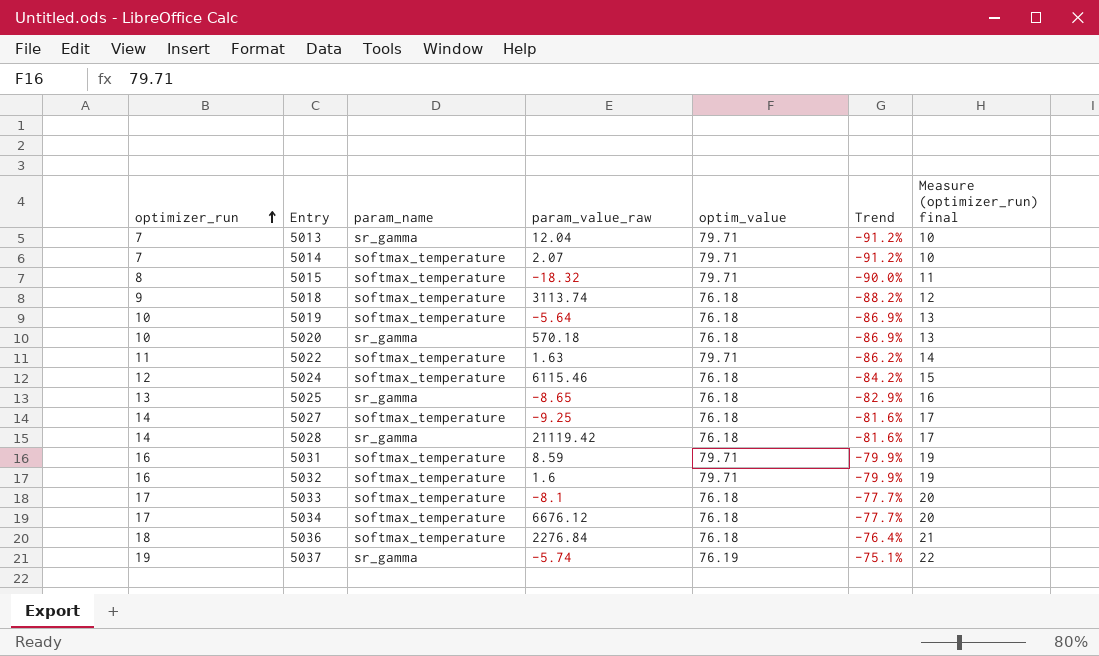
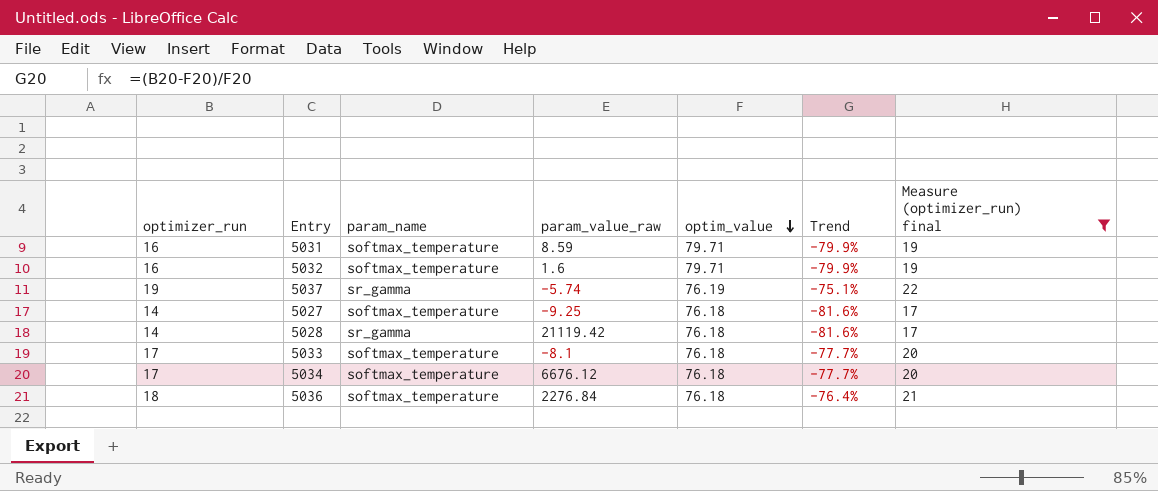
filter: none -> Measure (optimizer_run) final >= 17
row order: optimizer_run ascending -> optim_value descending

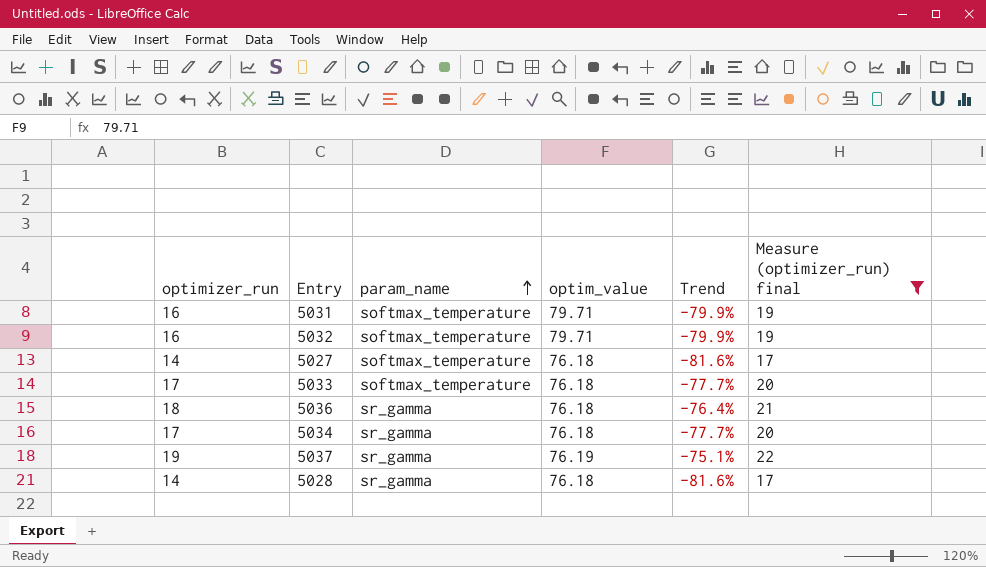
row order: optim_value descending -> param_name ascending
column param_value_raw | position: 4 -> none
5036 | param_name: softmax_temperature -> sr_gamma
5034 | param_name: softmax_temperature -> sr_gamma

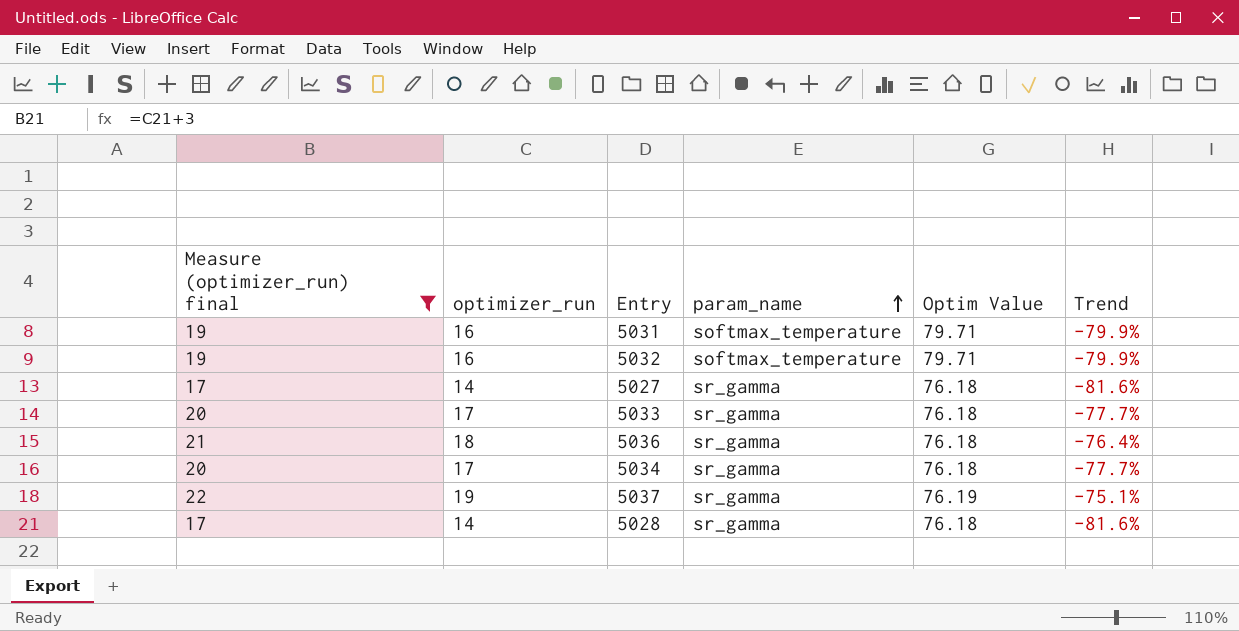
column Measure (optimizer_run) final | position: 6 -> 1
column name: optim_value -> Optim Value
5027 | param_name: softmax_temperature -> sr_gamma
5033 | param_name: softmax_temperature -> sr_gamma

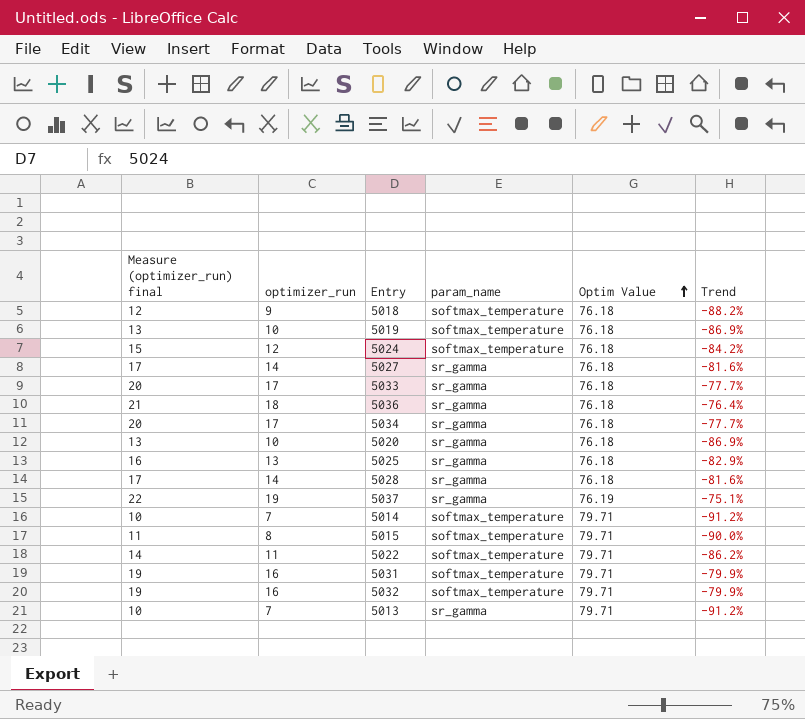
filter: Measure (optimizer_run) final >= 17 -> none
row order: param_name ascending -> Optim Value ascending

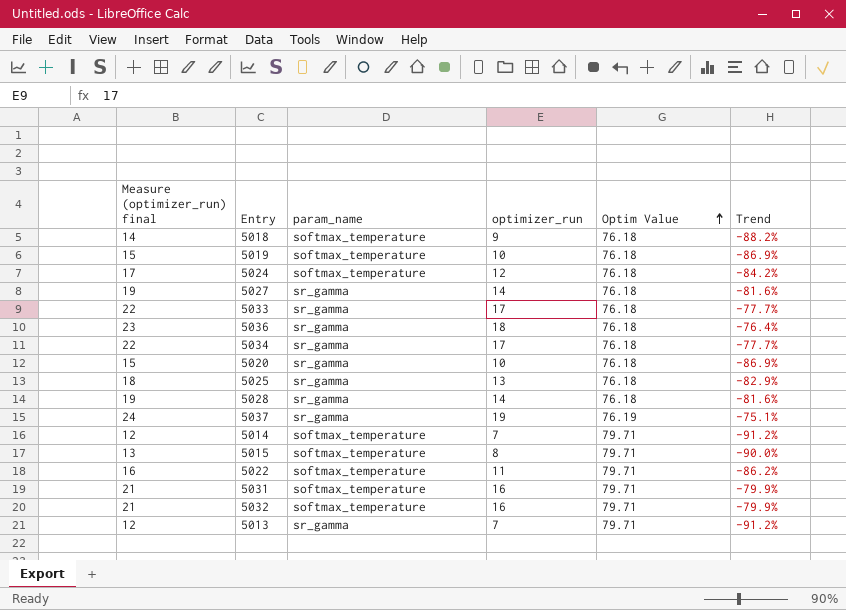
column Measure (optimizer_run) final | formula: [optimizer_run] + 3 -> [optimizer_run] + 5
column optimizer_run | position: 2 -> 4

